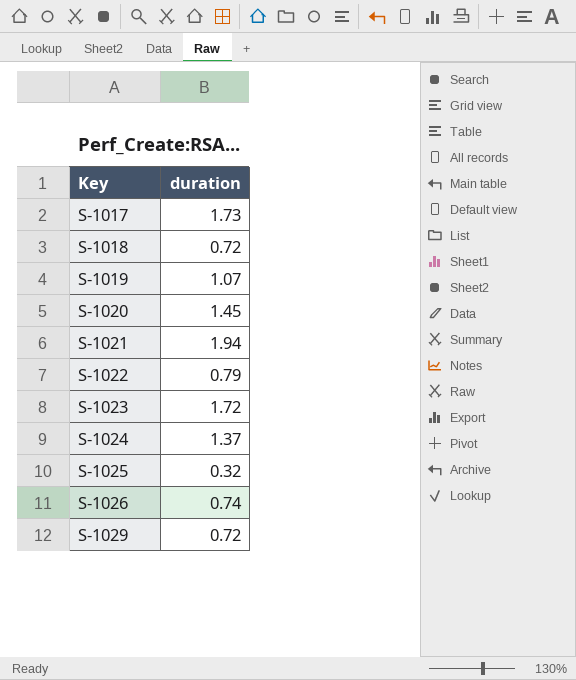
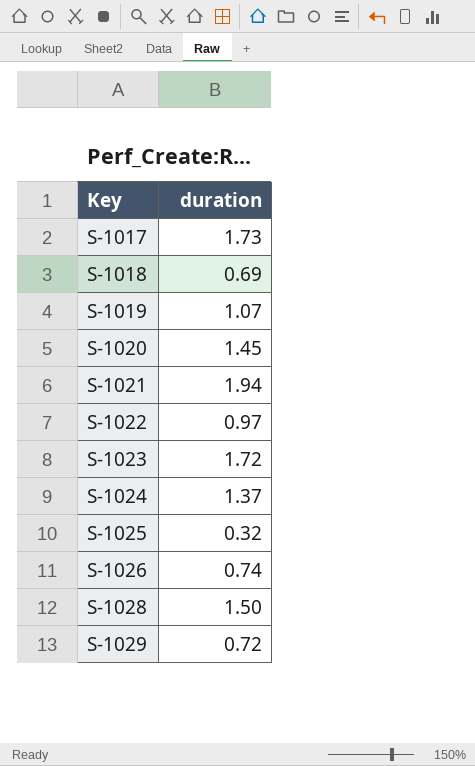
S-1018 | duration: 0.72 -> 0.69
S-1022 | duration: 0.79 -> 0.97
row S-1028: none -> 1.50

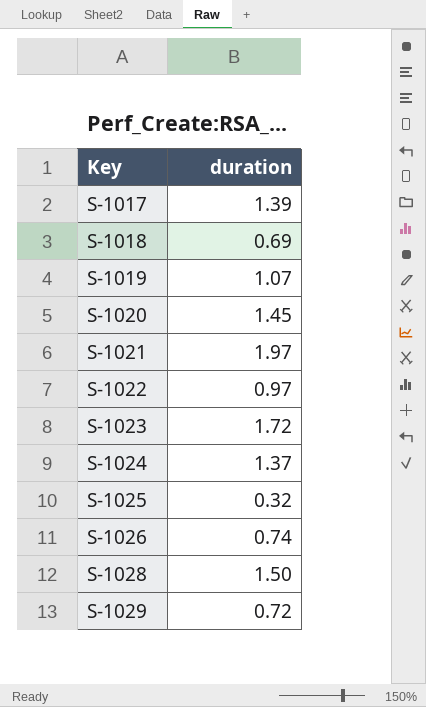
S-1017 | duration: 1.73 -> 1.39
S-1021 | duration: 1.94 -> 1.97

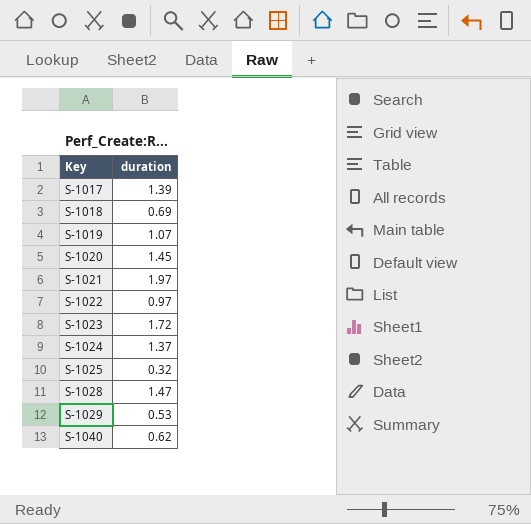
row S-1026: 0.74 -> none
S-1028 | duration: 1.50 -> 1.47
S-1029 | duration: 0.72 -> 0.53
row S-1040: none -> 0.62

